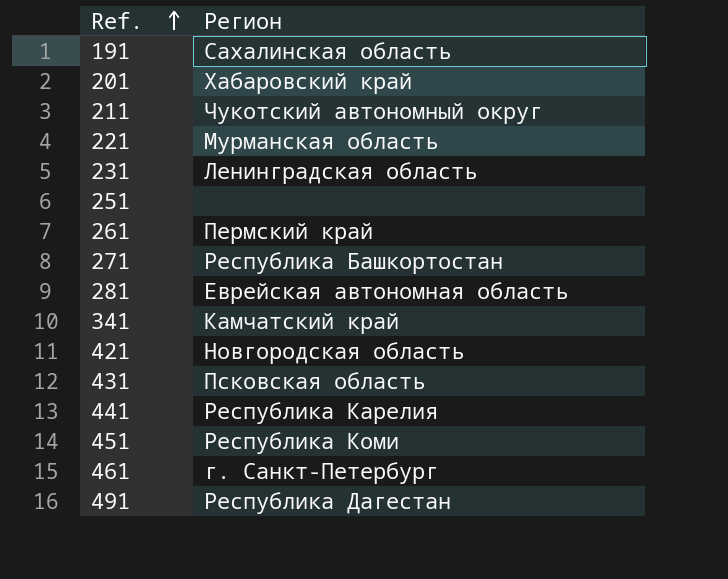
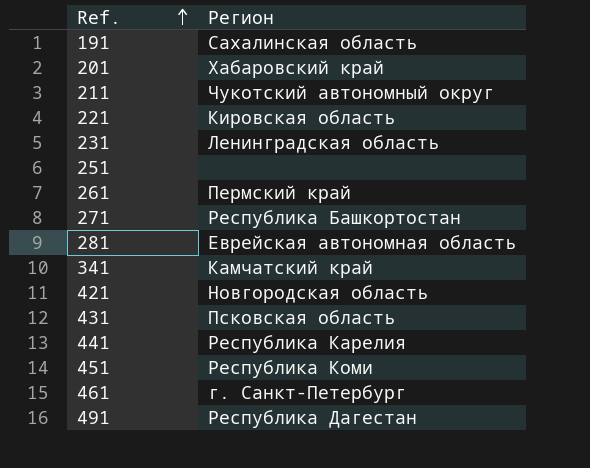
221 | Регион: Мурманская область -> Кировская область

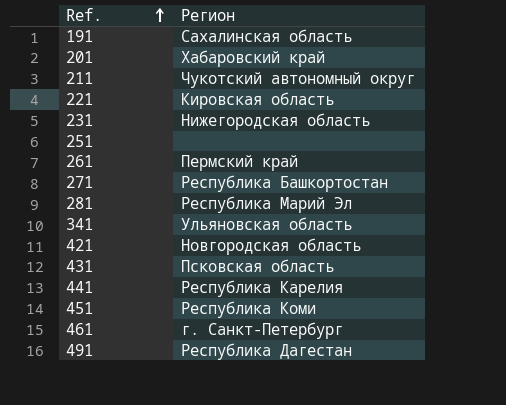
231 | Регион: Ленинградская область -> Нижегородская область
281 | Регион: Еврейская автономная область -> Республика Марий Эл
341 | Регион: Камчатский край -> Ульяновская область

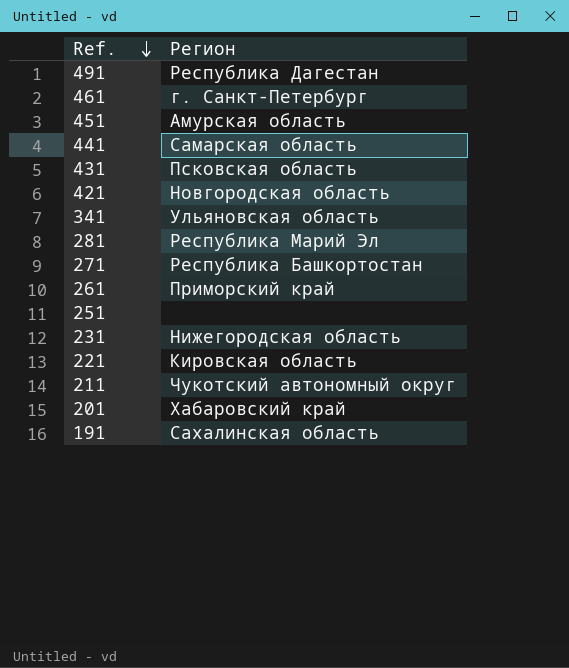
row order: Ref. ascending -> Ref. descending
451 | Регион: Республика Коми -> Амурская область
441 | Регион: Республика Карелия -> Самарская область
261 | Регион: Пермский край -> Приморский край

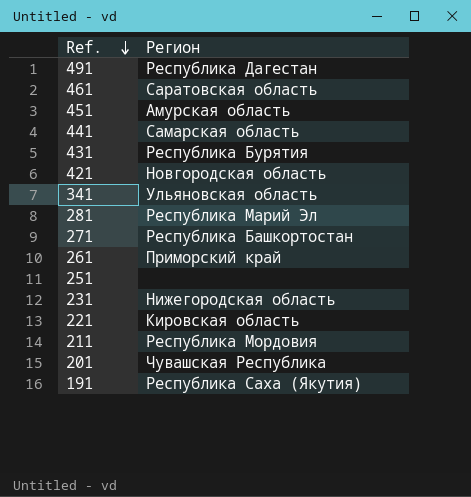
461 | Регион: г. Санкт-Петербург -> Саратовская область
431 | Регион: Псковская область -> Республика Бурятия
211 | Регион: Чукотский автономный округ -> Республика Мордовия
201 | Регион: Хабаровский край -> Чувашская Республика
191 | Регион: Сахалинская область -> Республика Саха (Якутия)

